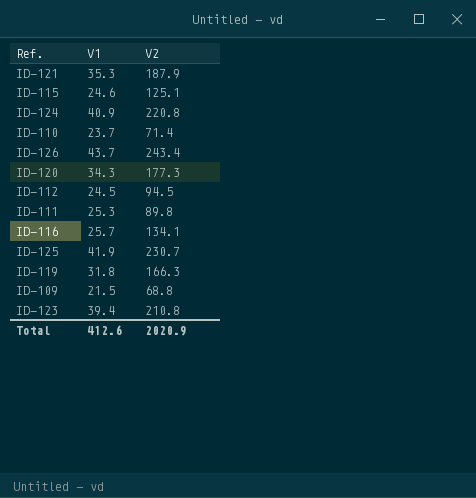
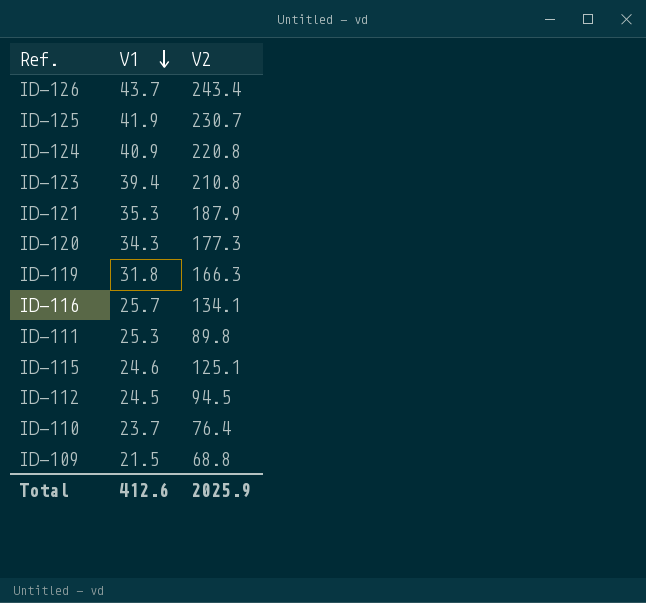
row order: none -> V1 descending
ID-110 | V2: 71.4 -> 76.4
Total | V2: 2020.9 -> 2025.9

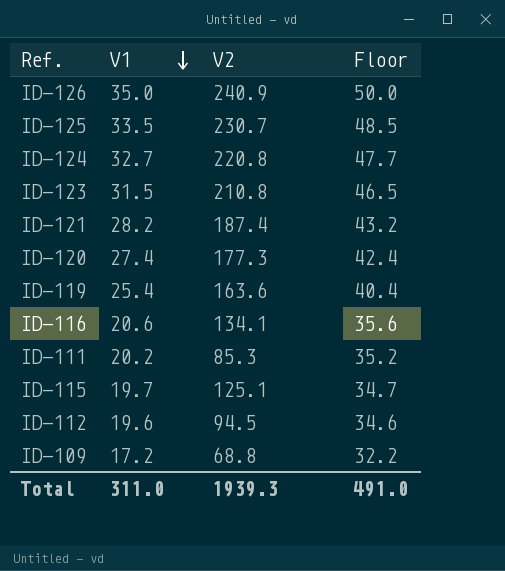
column Floor | formula: none -> [V1] + 15
row ID-110: 23.7 | 76.4 -> none
ID-126 | V1: 43.7 -> 35.0
ID-126 | V2: 243.4 -> 240.9
ID-125 | V1: 41.9 -> 33.5
ID-124 | V1: 40.9 -> 32.7
ID-123 | V1: 39.4 -> 31.5
ID-121 | V1: 35.3 -> 28.2
ID-121 | V2: 187.9 -> 187.4
ID-120 | V1: 34.3 -> 27.4
ID-119 | V1: 31.8 -> 25.4
ID-119 | V2: 166.3 -> 163.6
ID-116 | V1: 25.7 -> 20.6
ID-111 | V1: 25.3 -> 20.2
ID-111 | V2: 89.8 -> 85.3
ID-115 | V1: 24.6 -> 19.7
ID-112 | V1: 24.5 -> 19.6
ID-109 | V1: 21.5 -> 17.2
Total | V1: 412.6 -> 311.0
Total | V2: 2025.9 -> 1939.3

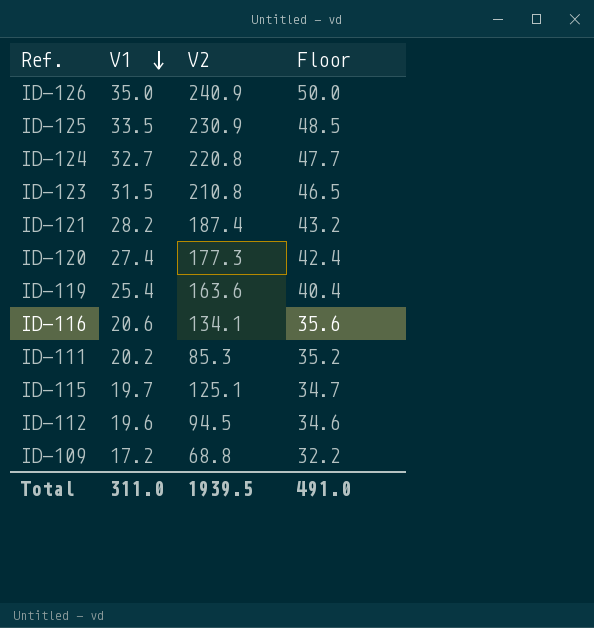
ID-125 | V2: 230.7 -> 230.9
Total | V2: 1939.3 -> 1939.5

